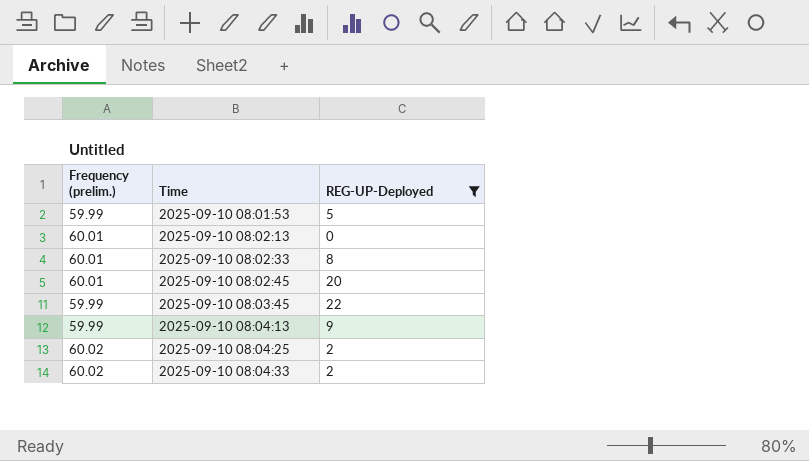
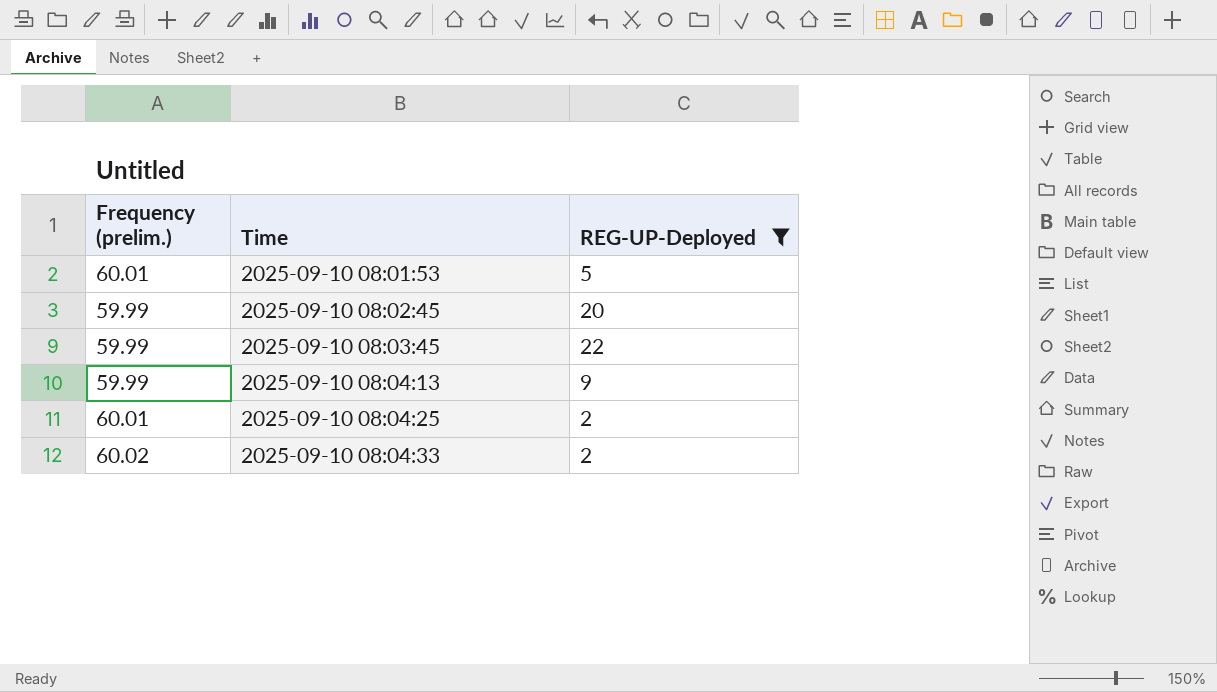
row 2025-09-10 08:02:13: 60.01 | 0 -> none
row 2025-09-10 08:02:33: 60.01 | 8 -> none
2025-09-10 08:01:53 | Frequency (prelim.): 59.99 -> 60.01
2025-09-10 08:02:45 | Frequency (prelim.): 60.01 -> 59.99
2025-09-10 08:04:25 | Frequency (prelim.): 60.02 -> 60.01

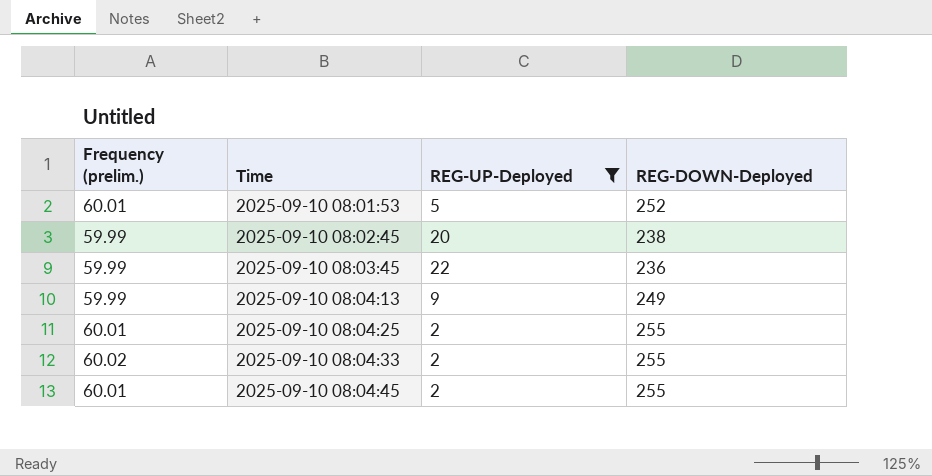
column REG-DOWN-Deployed | position: none -> 4
row 2025-09-10 08:04:45: none -> 60.01 | 2 | 255

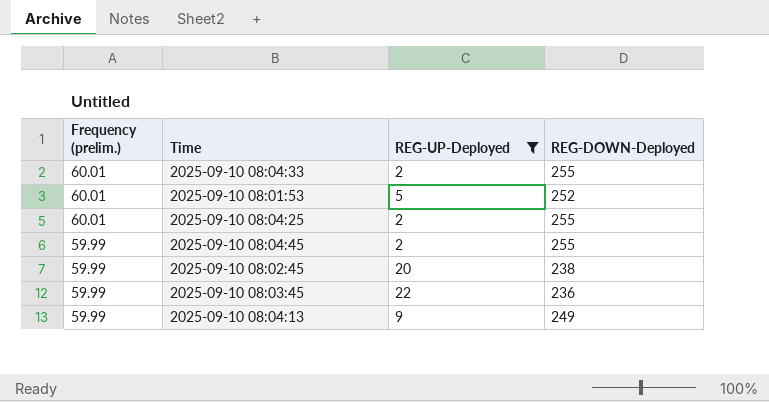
row order: Time ascending -> Frequency (prelim.) descending
2025-09-10 08:04:33 | Frequency (prelim.): 60.02 -> 60.01
2025-09-10 08:04:45 | Frequency (prelim.): 60.01 -> 59.99

